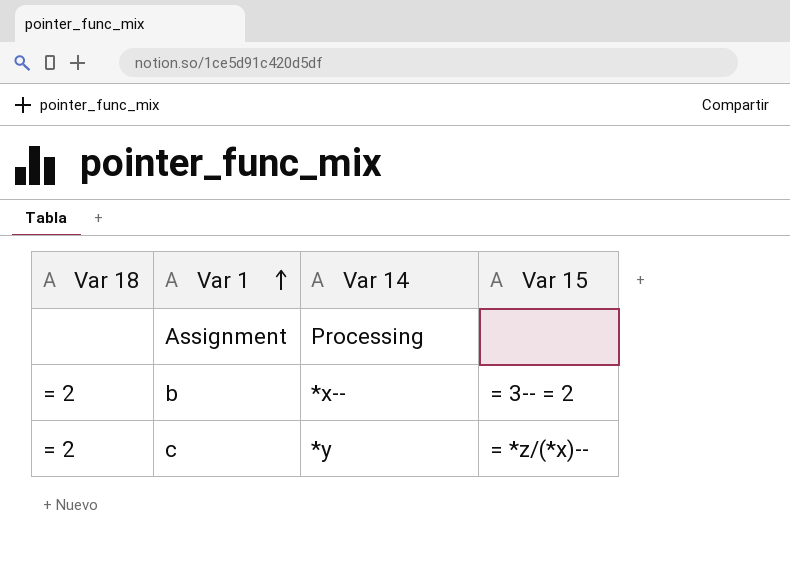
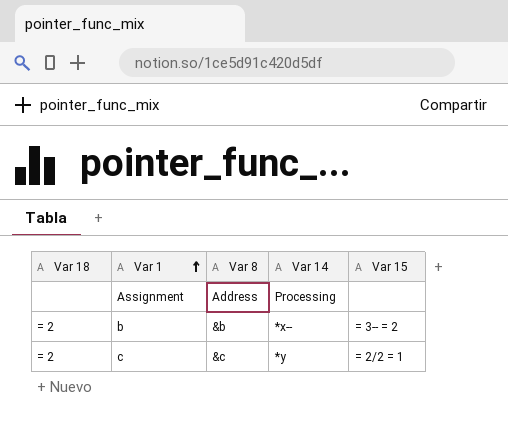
column Var 8 | position: none -> 3
c | Var 15: = *z/(*x)-- -> = 2/2 = 1

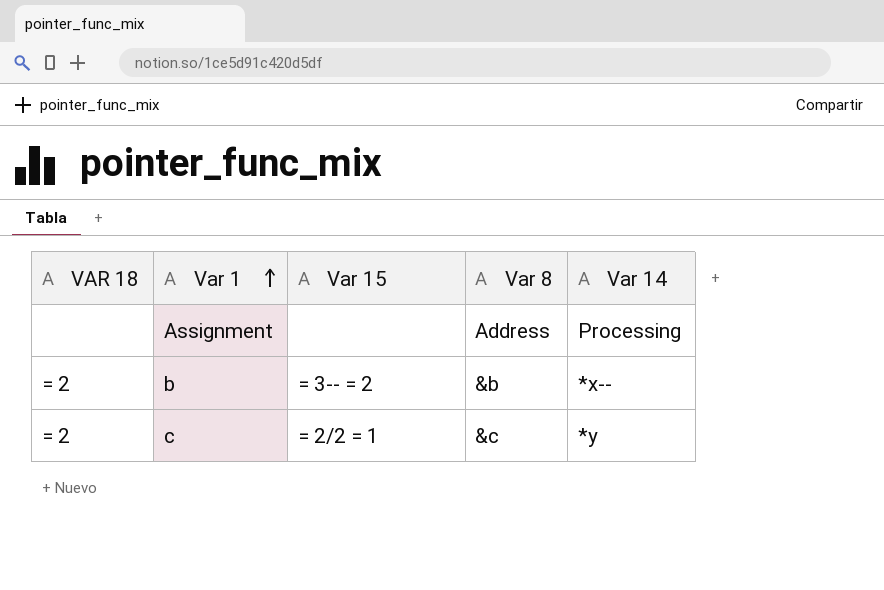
column name: Var 18 -> VAR 18
column Var 15 | position: 5 -> 3

